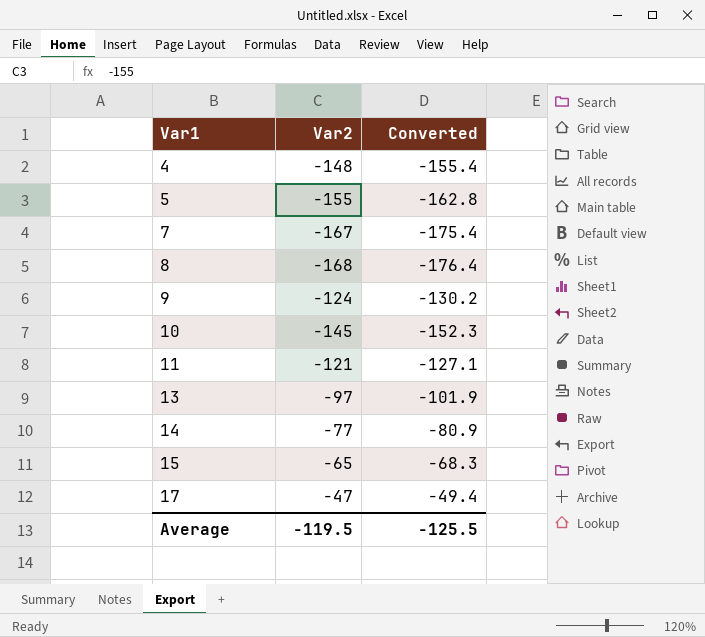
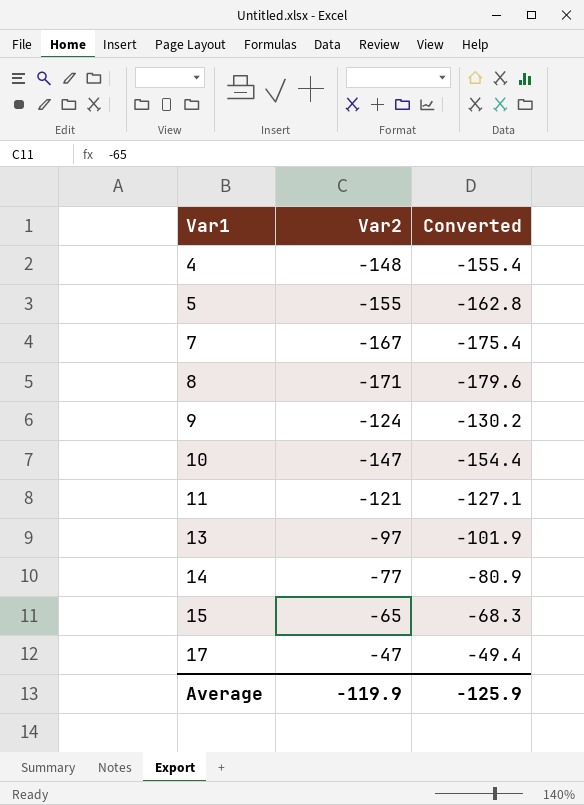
8 | Var2: -168 -> -171
8 | Converted: -176.4 -> -179.6
10 | Var2: -145 -> -147
10 | Converted: -152.3 -> -154.4
Average | Var2: -119.5 -> -119.9
Average | Converted: -125.5 -> -125.9

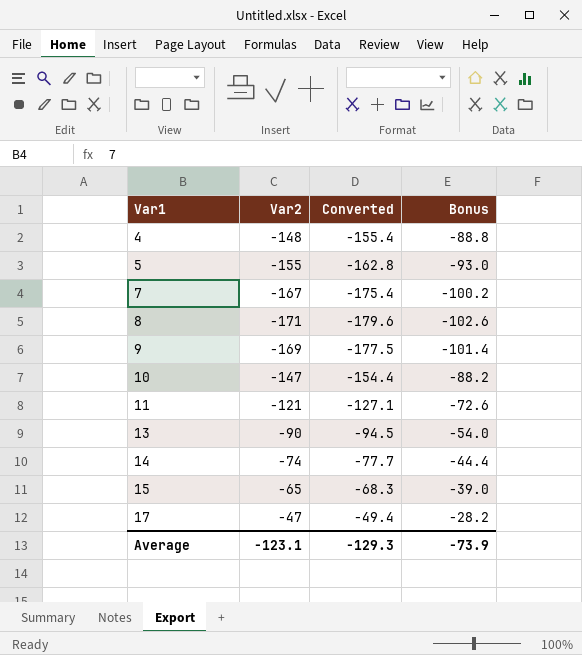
column Bonus | formula: none -> [Var2] * 0.6
9 | Var2: -124 -> -169
9 | Converted: -130.2 -> -177.5
13 | Var2: -97 -> -90
13 | Converted: -101.9 -> -94.5
14 | Var2: -77 -> -74
14 | Converted: -80.9 -> -77.7
Average | Var2: -119.9 -> -123.1
Average | Converted: -125.9 -> -129.3

